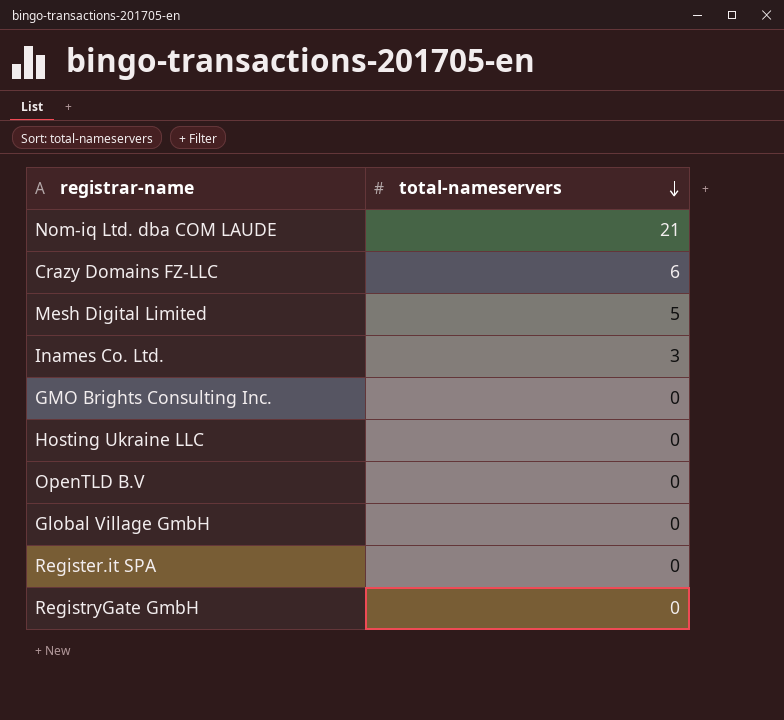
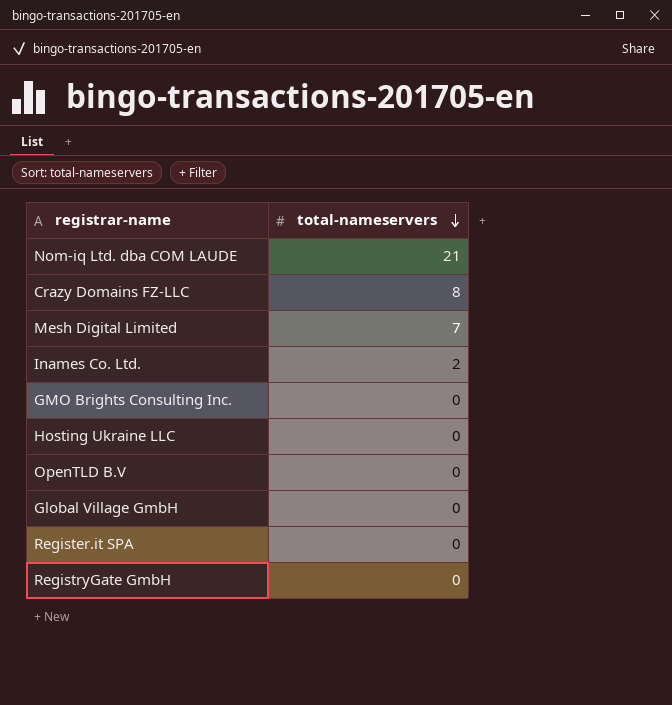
Crazy Domains FZ-LLC | total-nameservers: 6 -> 8
Mesh Digital Limited | total-nameservers: 5 -> 7
Inames Co. Ltd. | total-nameservers: 3 -> 2

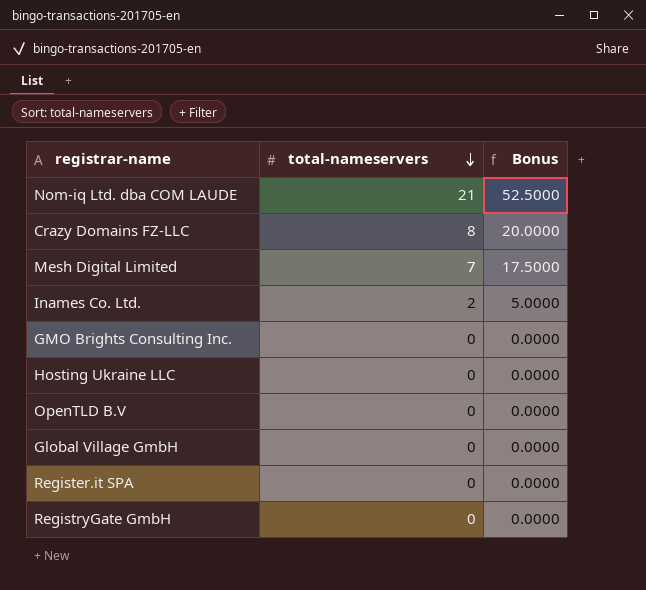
column Bonus | formula: none -> [total-nameservers] * 2.5

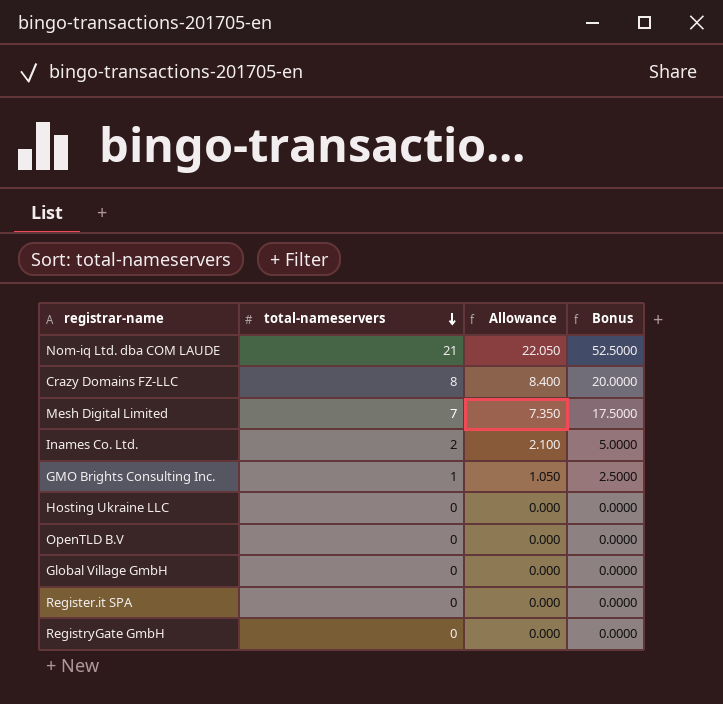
column Allowance | formula: none -> [total-nameservers] * 1.05
GMO Brights Consulting Inc. | total-nameservers: 0 -> 1
GMO Brights Consulting Inc. | Bonus: 0.0000 -> 2.5000

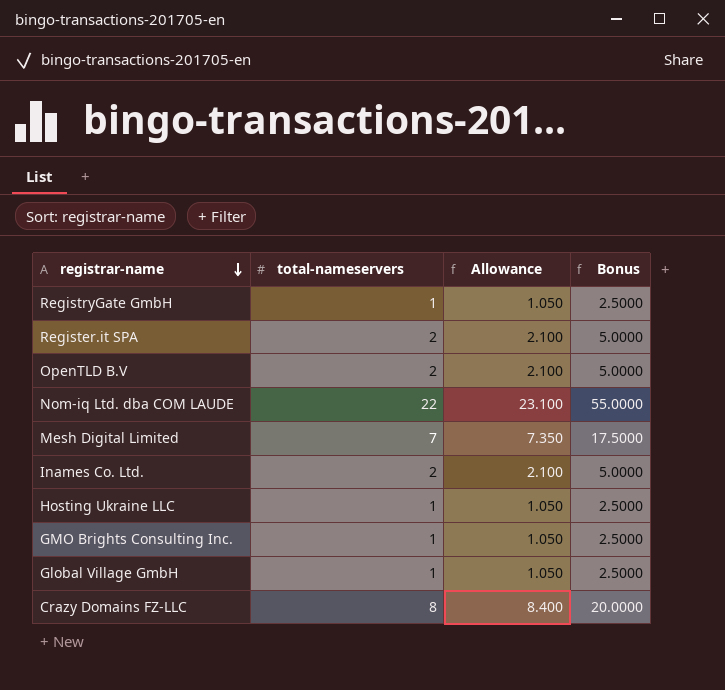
row order: total-nameservers descending -> registrar-name descending
RegistryGate GmbH | total-nameservers: 0 -> 1
RegistryGate GmbH | Allowance: 0.000 -> 1.050
RegistryGate GmbH | Bonus: 0.0000 -> 2.5000
Register.it SPA | total-nameservers: 0 -> 2
Register.it SPA | Allowance: 0.000 -> 2.100
Register.it SPA | Bonus: 0.0000 -> 5.0000
OpenTLD B.V | total-nameservers: 0 -> 2
OpenTLD B.V | Allowance: 0.000 -> 2.100
OpenTLD B.V | Bonus: 0.0000 -> 5.0000
Nom-iq Ltd. dba COM LAUDE | total-nameservers: 21 -> 22
Nom-iq Ltd. dba COM LAUDE | Allowance: 22.050 -> 23.100
Nom-iq Ltd. dba COM LAUDE | Bonus: 52.5000 -> 55.0000
Hosting Ukraine LLC | total-nameservers: 0 -> 1
Hosting Ukraine LLC | Allowance: 0.000 -> 1.050
Hosting Ukraine LLC | Bonus: 0.0000 -> 2.5000
Global Village GmbH | total-nameservers: 0 -> 1
Global Village GmbH | Allowance: 0.000 -> 1.050
Global Village GmbH | Bonus: 0.0000 -> 2.5000

